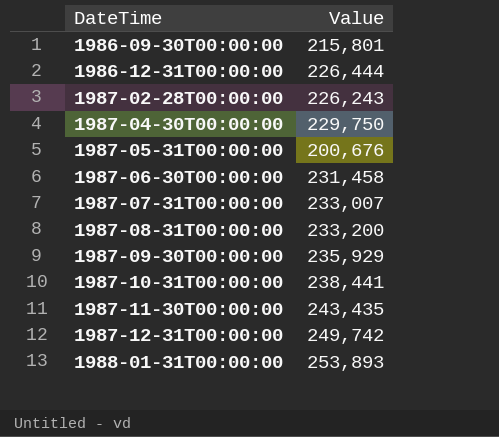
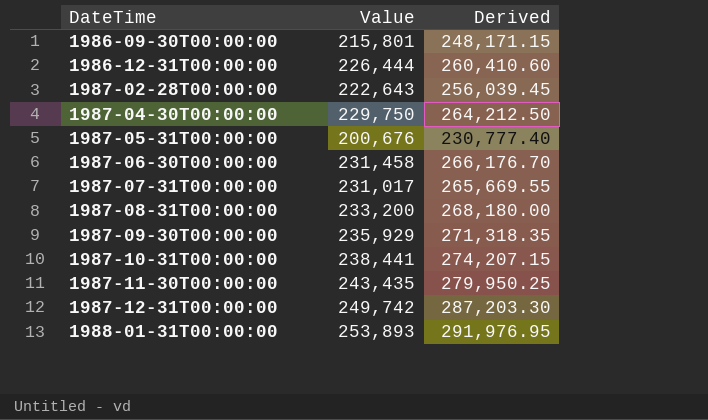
column Derived | formula: none -> [Value] * 1.15
1987-02-28T00:00:00 | Value: 226,243 -> 222,643
1987-07-31T00:00:00 | Value: 233,007 -> 231,017

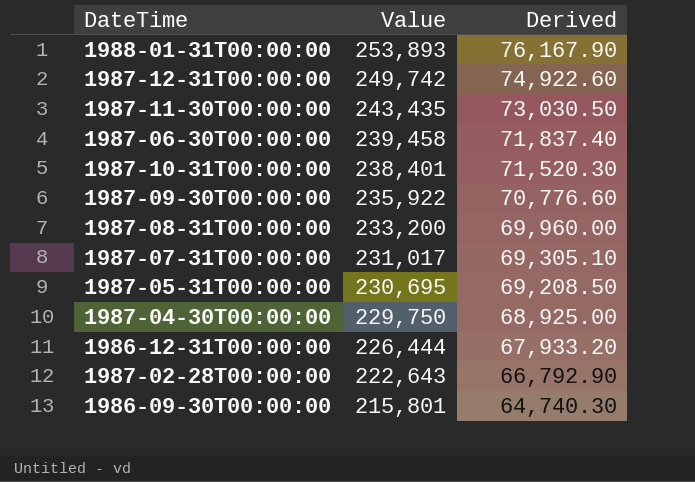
row order: DateTime ascending -> Value descending
column Derived | formula: [Value] * 1.15 -> [Value] * 0.3
1987-06-30T00:00:00 | Value: 231,458 -> 239,458
1987-10-31T00:00:00 | Value: 238,441 -> 238,401
1987-09-30T00:00:00 | Value: 235,929 -> 235,922
1987-05-31T00:00:00 | Value: 200,676 -> 230,695

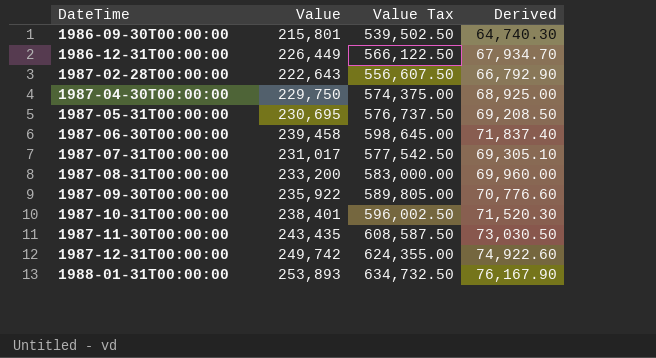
row order: Value descending -> DateTime ascending
column Value Tax | formula: none -> [Value] * 2.5
1986-12-31T00:00:00 | Value: 226,444 -> 226,449
1986-12-31T00:00:00 | Derived: 67,933.20 -> 67,934.70

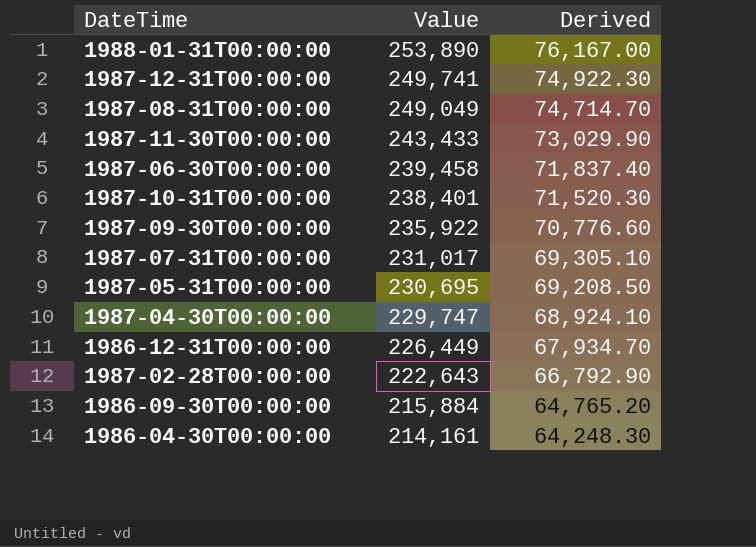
row order: DateTime ascending -> Value descending
column Value Tax | formula: [Value] * 2.5 -> none
1988-01-31T00:00:00 | Value: 253,893 -> 253,890
1988-01-31T00:00:00 | Derived: 76,167.90 -> 76,167.00
1987-12-31T00:00:00 | Value: 249,742 -> 249,741
1987-12-31T00:00:00 | Derived: 74,922.60 -> 74,922.30
1987-08-31T00:00:00 | Value: 233,200 -> 249,049
1987-08-31T00:00:00 | Derived: 69,960.00 -> 74,714.70
1987-11-30T00:00:00 | Value: 243,435 -> 243,433
1987-11-30T00:00:00 | Derived: 73,030.50 -> 73,029.90
1987-04-30T00:00:00 | Value: 229,750 -> 229,747
1987-04-30T00:00:00 | Derived: 68,925.00 -> 68,924.10
1986-09-30T00:00:00 | Value: 215,801 -> 215,884
1986-09-30T00:00:00 | Derived: 64,740.30 -> 64,765.20
row 1986-04-30T00:00:00: none -> 214,161 | 64,248.30

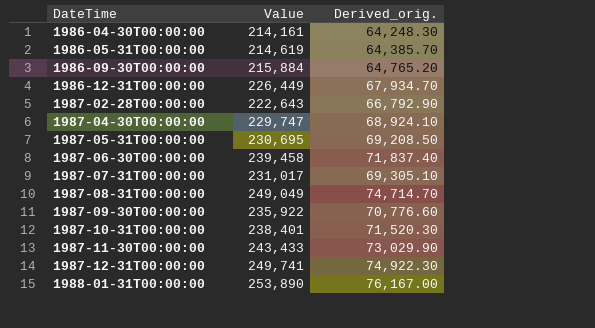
row order: Value descending -> DateTime ascending
column name: Derived -> Derived_orig.
row 1986-05-31T00:00:00: none -> 214,619 | 64,385.70

